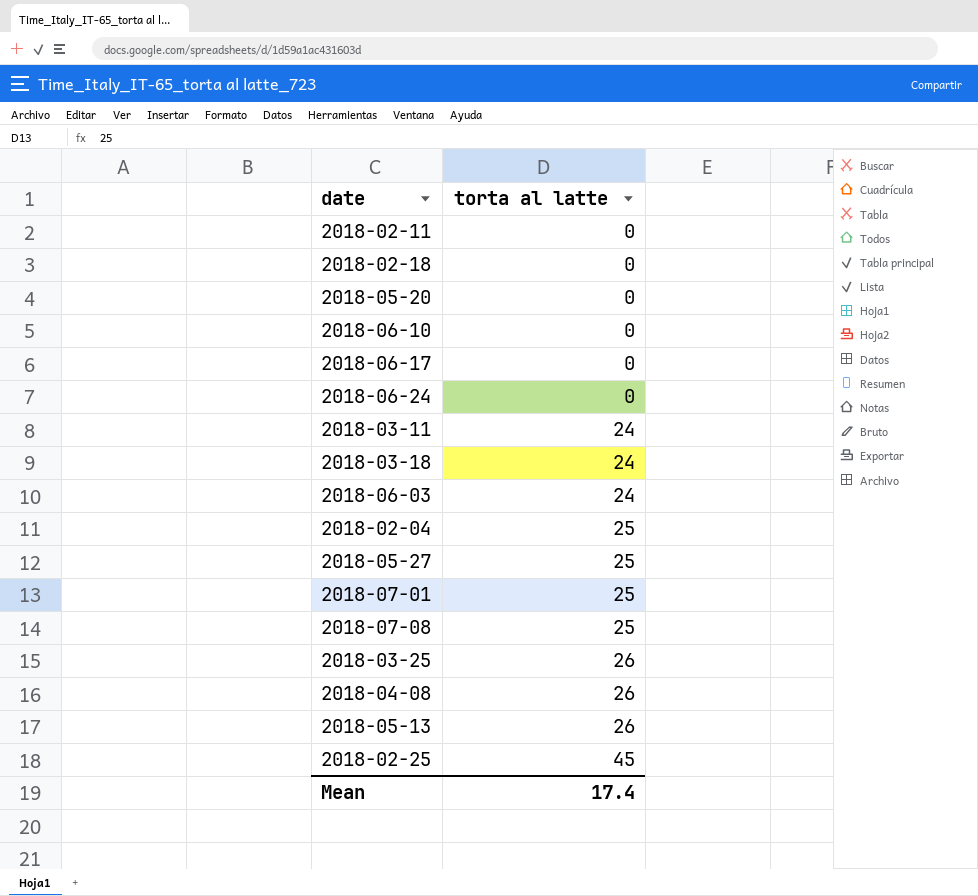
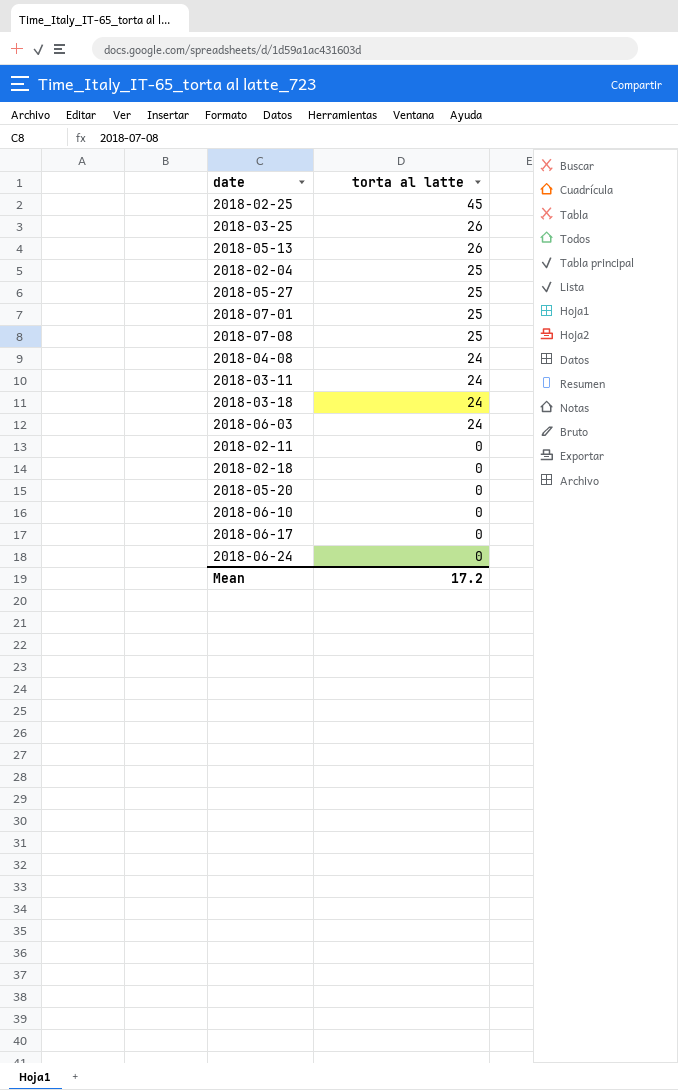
row order: torta al latte ascending -> torta al latte descending
2018-04-08 | torta al latte: 26 -> 24
Mean | torta al latte: 17.4 -> 17.2

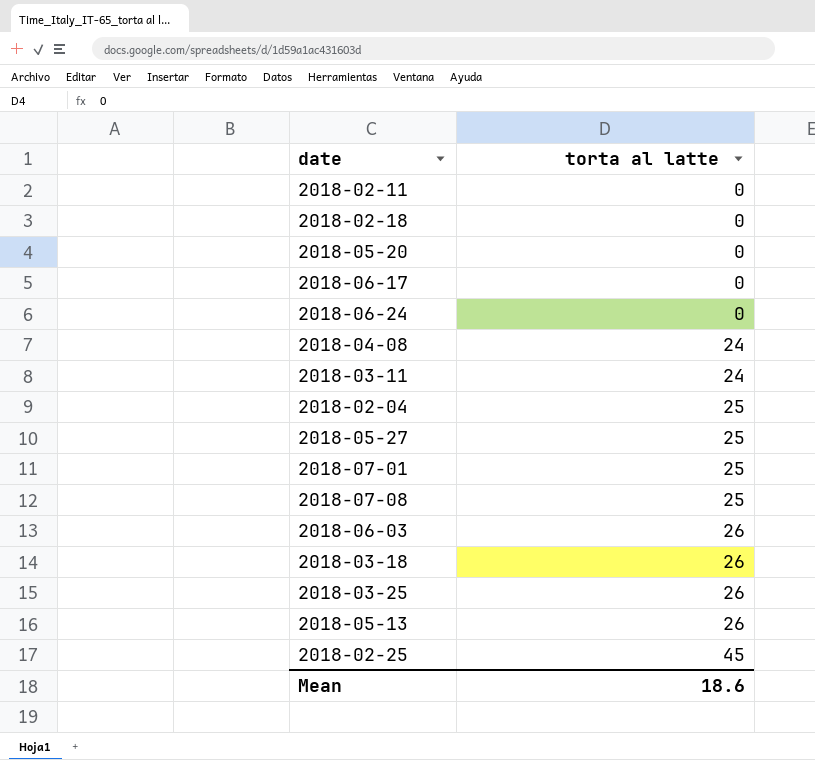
row order: torta al latte descending -> torta al latte ascending
row 2018-06-10: 0 -> none
2018-06-03 | torta al latte: 24 -> 26
2018-03-18 | torta al latte: 24 -> 26
Mean | torta al latte: 17.2 -> 18.6

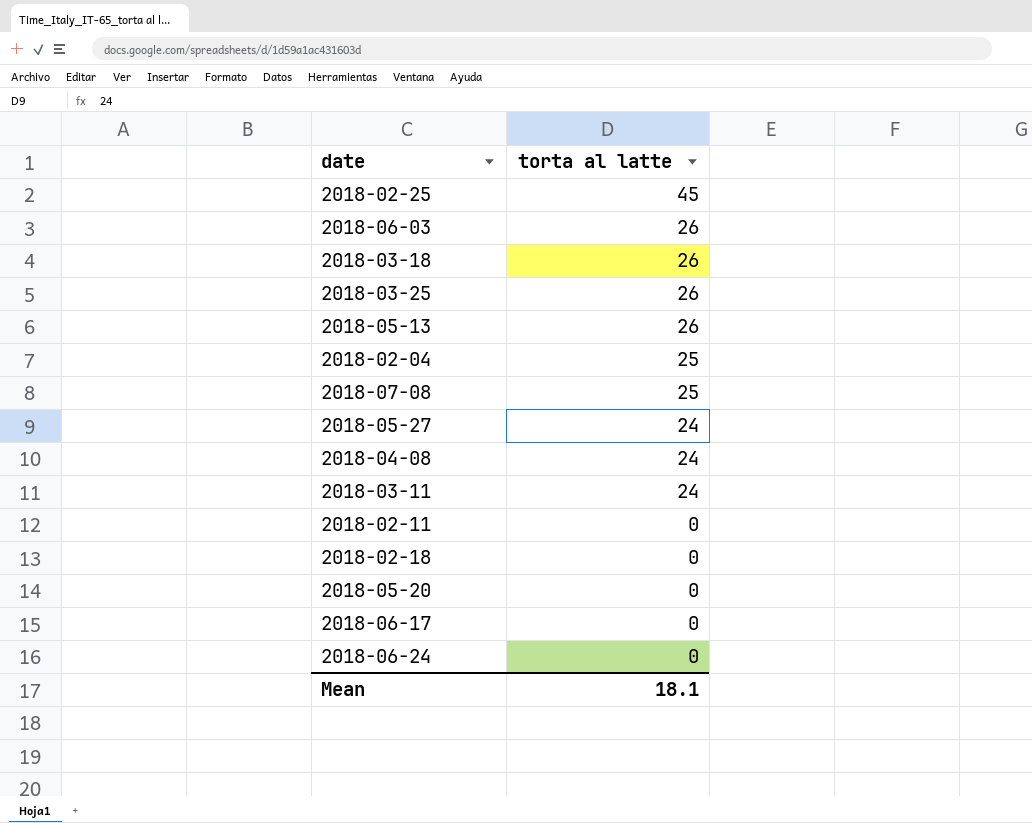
row order: torta al latte ascending -> torta al latte descending
row 2018-07-01: 25 -> none
2018-05-27 | torta al latte: 25 -> 24
Mean | torta al latte: 18.6 -> 18.1

